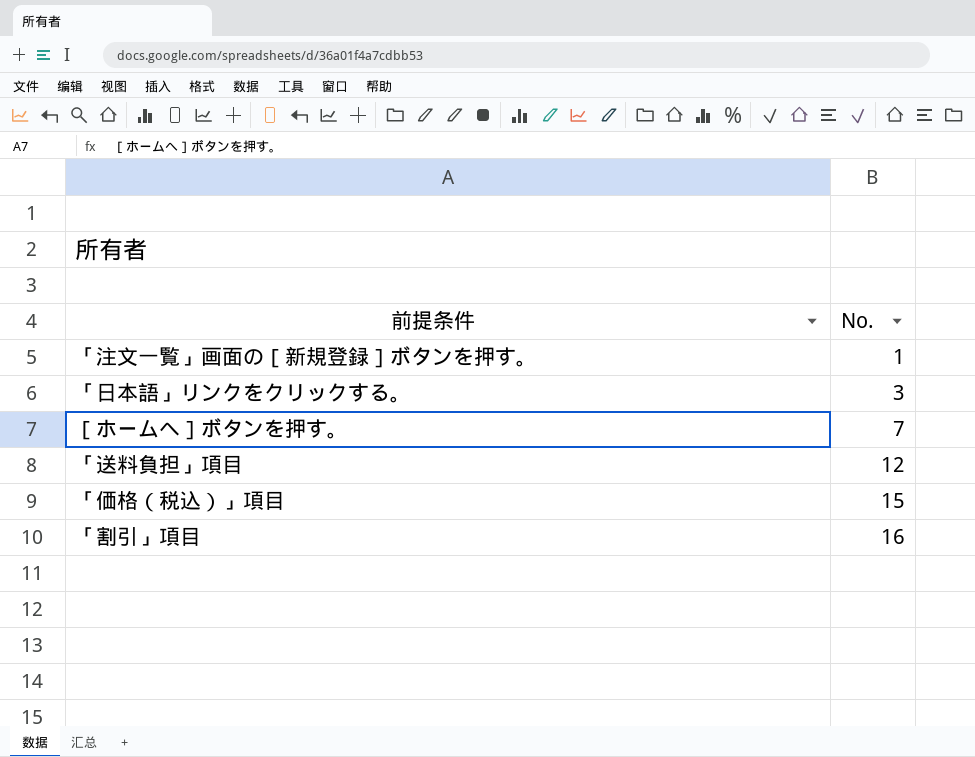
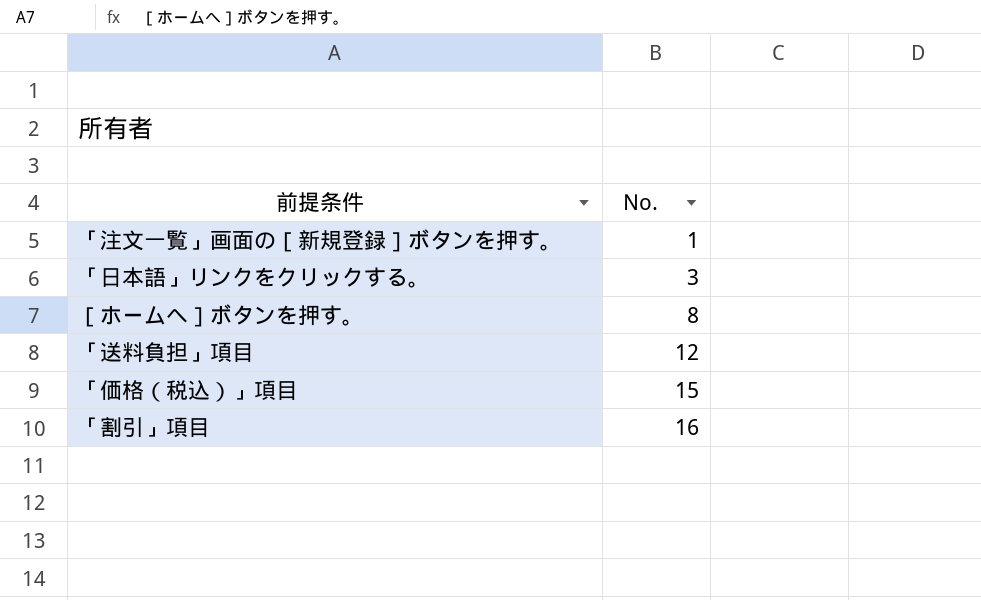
［ホームへ］ボタンを押す。 | No.: 7 -> 8

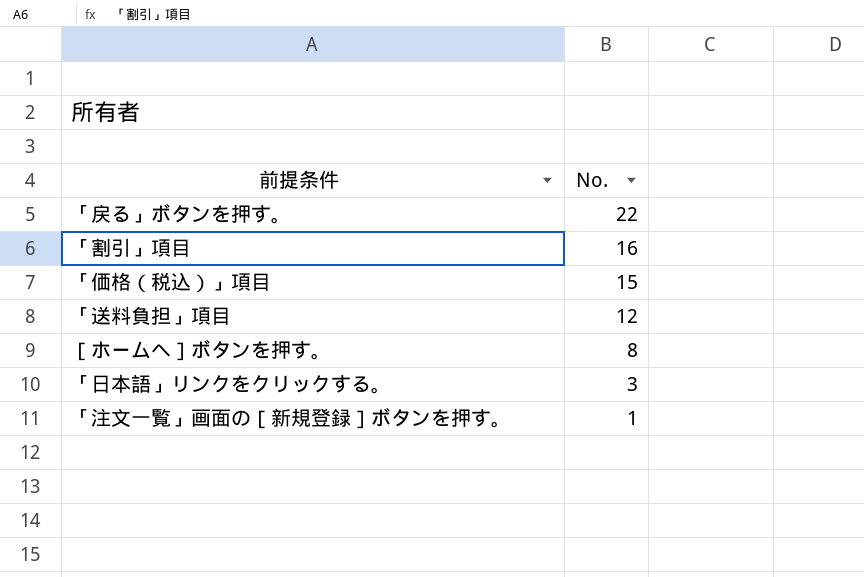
row order: No. ascending -> No. descending
row 「戻る」ボタンを押す。: none -> 22

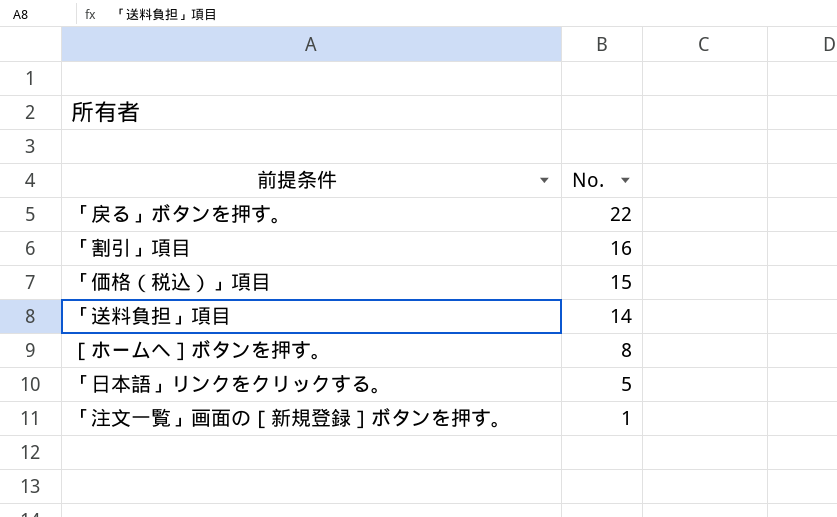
「送料負担」項目 | No.: 12 -> 14
「日本語」リンクをクリックする。 | No.: 3 -> 5

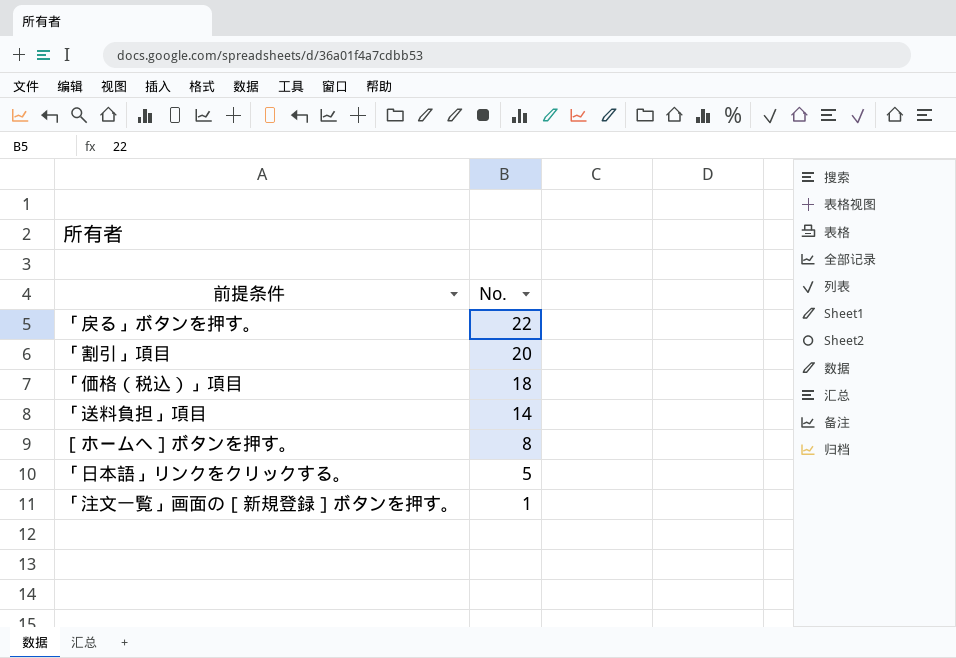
「割引」項目 | No.: 16 -> 20
「価格（税込）」項目 | No.: 15 -> 18

